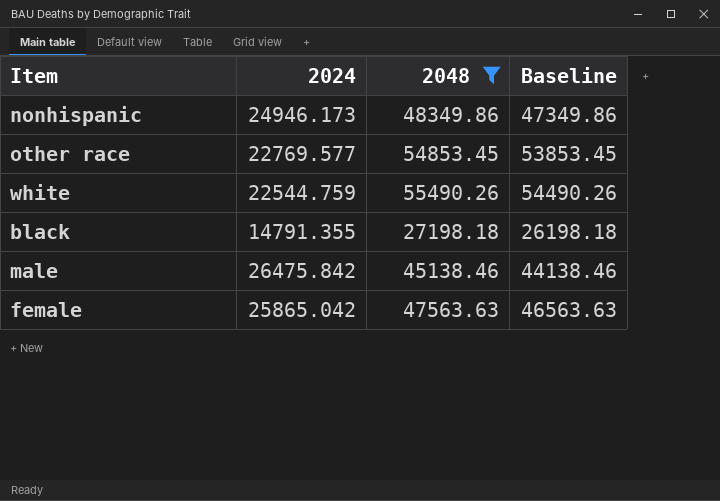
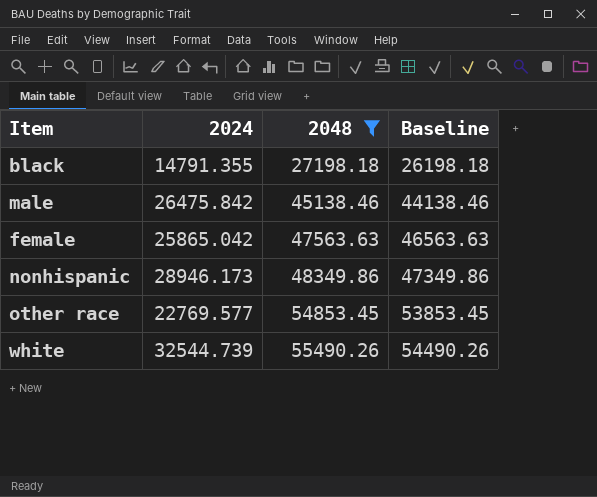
row order: none -> 2048 ascending
nonhispanic | 2024: 24946.173 -> 28946.173
white | 2024: 22544.759 -> 32544.739

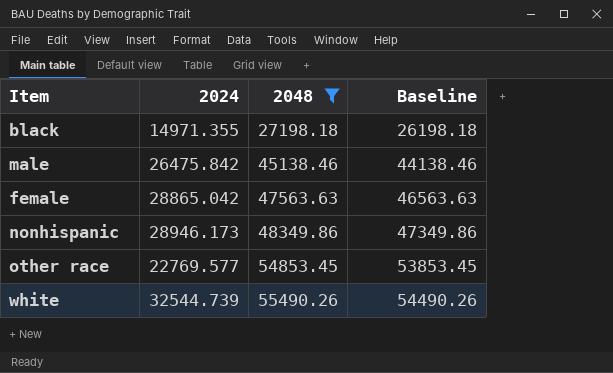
black | 2024: 14791.355 -> 14971.355
female | 2024: 25865.042 -> 28865.042

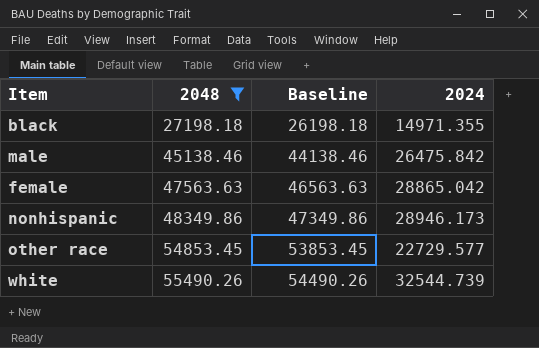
column 2024 | position: 2 -> 4
other race | 2024: 22769.577 -> 22729.577

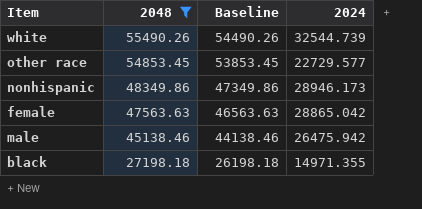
row order: 2048 ascending -> 2048 descending
male | 2024: 26475.842 -> 26475.942

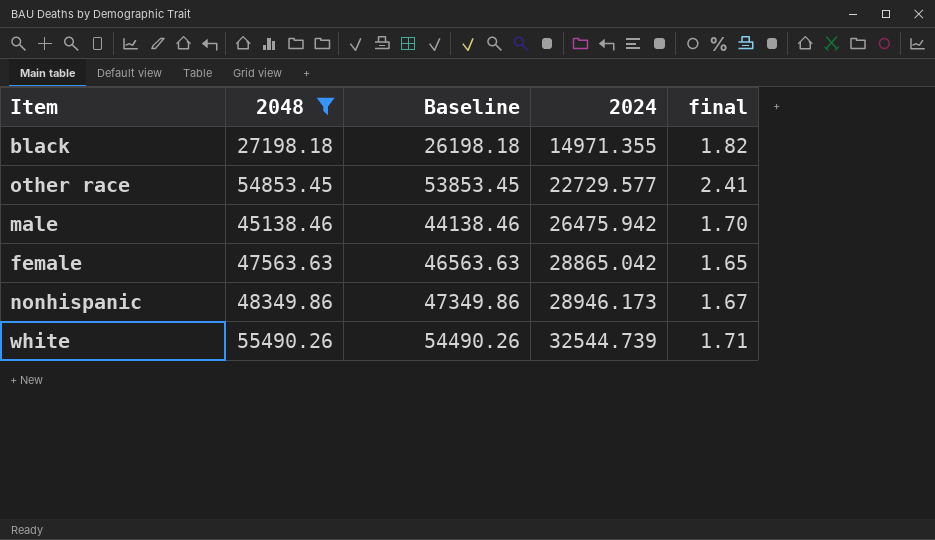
row order: 2048 descending -> 2024 ascending
column final | formula: none -> [2048] / [2024]

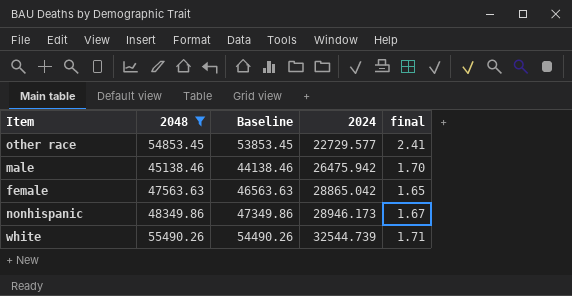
row black: 27198.18 | 26198.18 | 14971.355 | 1.82 -> none

